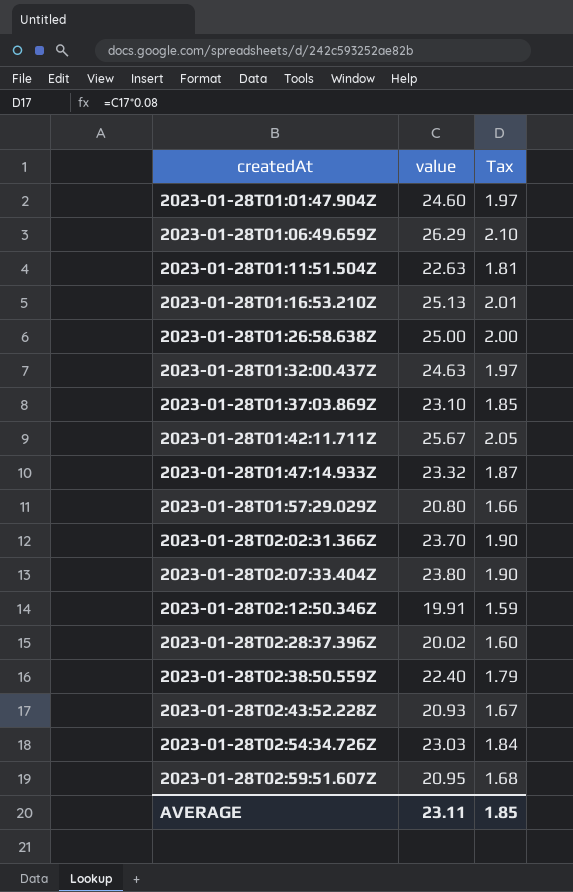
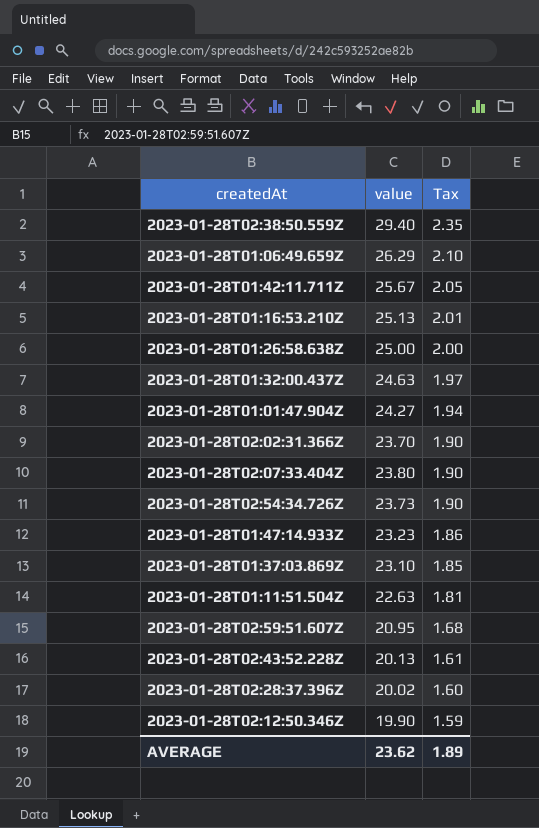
row order: createdAt ascending -> Tax descending
row 2023-01-28T01:57:29.029Z: 20.80 | 1.66 -> none
2023-01-28T02:38:50.559Z | value: 22.40 -> 29.40
2023-01-28T02:38:50.559Z | Tax: 1.79 -> 2.35
2023-01-28T01:01:47.904Z | value: 24.60 -> 24.27
2023-01-28T01:01:47.904Z | Tax: 1.97 -> 1.94
2023-01-28T02:54:34.726Z | value: 23.03 -> 23.73
2023-01-28T02:54:34.726Z | Tax: 1.84 -> 1.90
2023-01-28T01:47:14.933Z | value: 23.32 -> 23.23
2023-01-28T01:47:14.933Z | Tax: 1.87 -> 1.86
2023-01-28T02:43:52.228Z | value: 20.93 -> 20.13
2023-01-28T02:43:52.228Z | Tax: 1.67 -> 1.61
2023-01-28T02:12:50.346Z | value: 19.91 -> 19.90
AVERAGE | value: 23.11 -> 23.62
AVERAGE | Tax: 1.85 -> 1.89

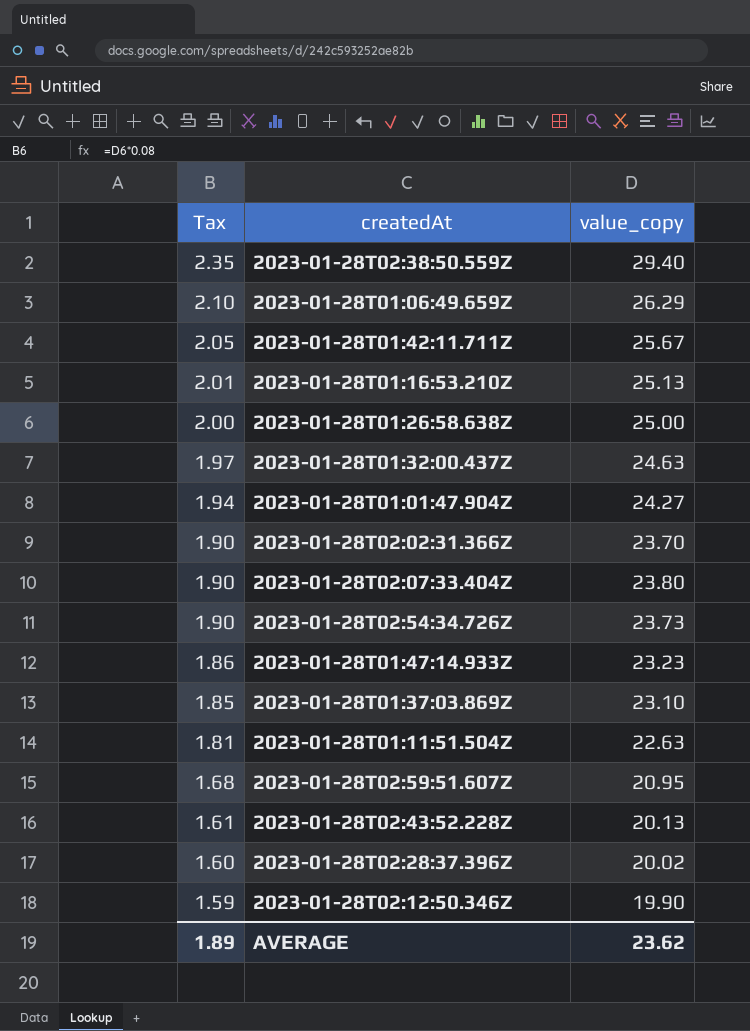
column Tax | position: 3 -> 1
column name: value -> value_copy

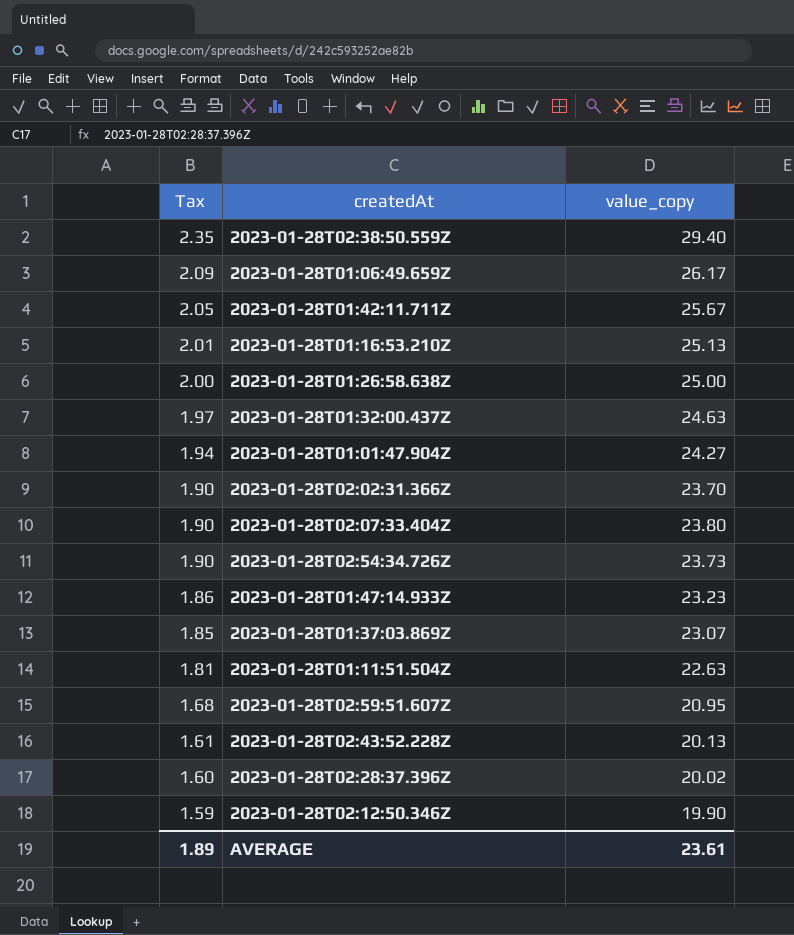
2023-01-28T01:06:49.659Z | Tax: 2.10 -> 2.09
2023-01-28T01:06:49.659Z | value_copy: 26.29 -> 26.17
2023-01-28T01:37:03.869Z | value_copy: 23.10 -> 23.07
AVERAGE | value_copy: 23.62 -> 23.61

